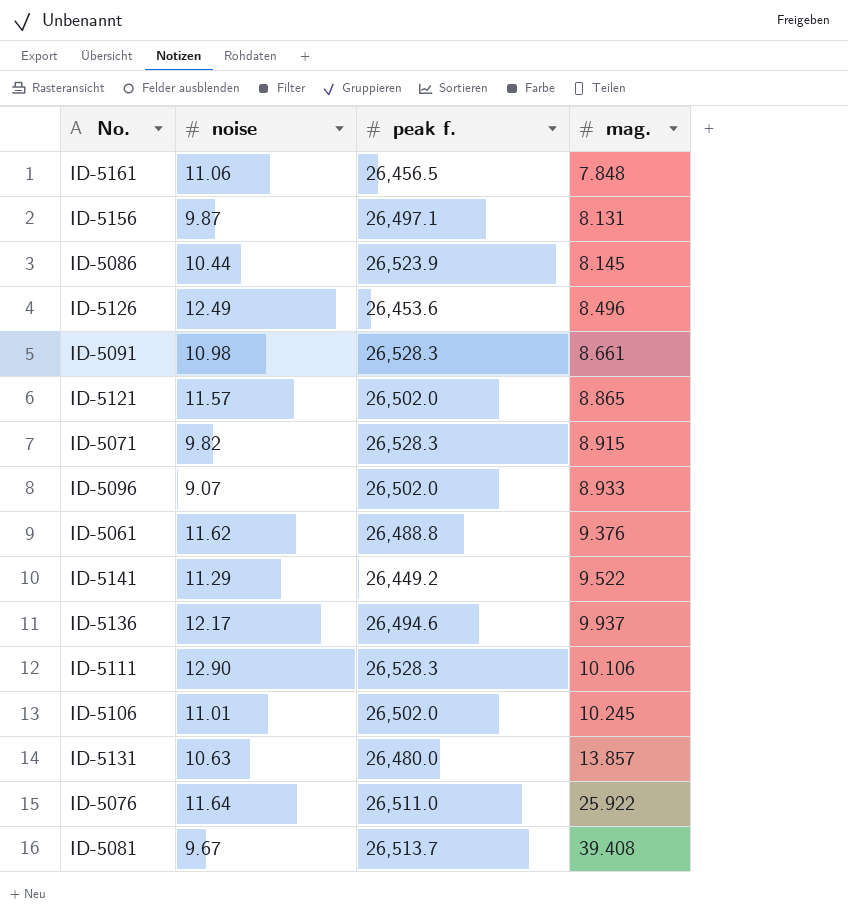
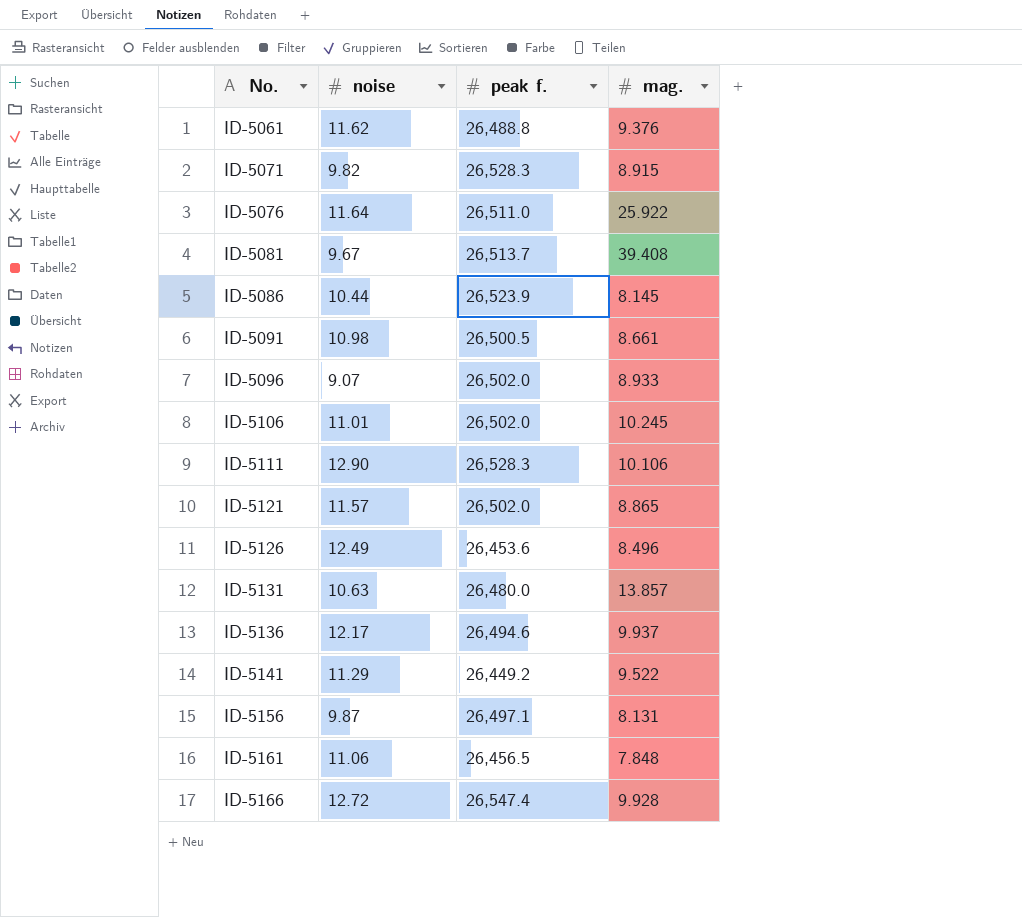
row order: mag. ascending -> No. ascending
ID-5091 | peak f.: 26,528.3 -> 26,500.5
row ID-5166: none -> 12.72 | 26,547.4 | 9.928

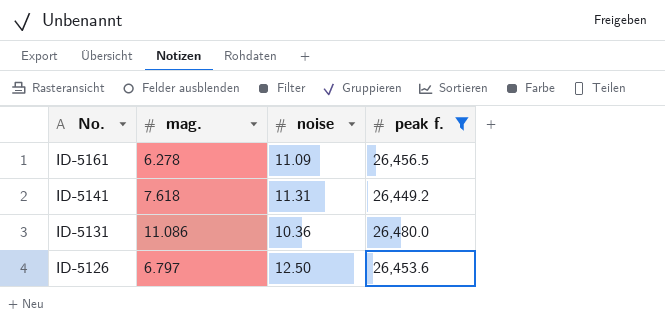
filter: none -> peak f. <= 26,480.0
row order: No. ascending -> No. descending
column mag. | position: 4 -> 2
ID-5161 | mag.: 7.848 -> 6.278
ID-5161 | noise: 11.06 -> 11.09
ID-5141 | mag.: 9.522 -> 7.618
ID-5141 | noise: 11.29 -> 11.31
ID-5131 | mag.: 13.857 -> 11.086
ID-5131 | noise: 10.63 -> 10.36
ID-5126 | mag.: 8.496 -> 6.797
ID-5126 | noise: 12.49 -> 12.50

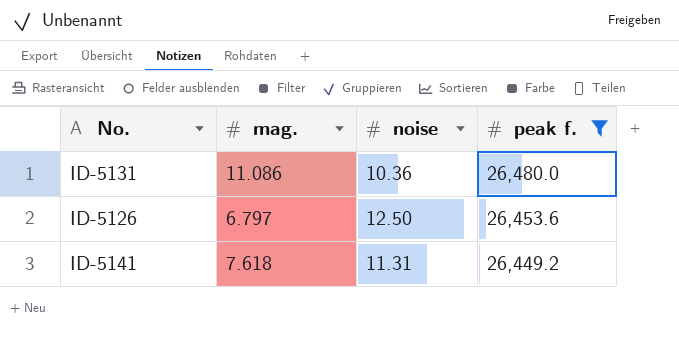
row order: No. descending -> peak f. descending
row ID-5161: 6.278 | 11.09 | 26,456.5 -> none

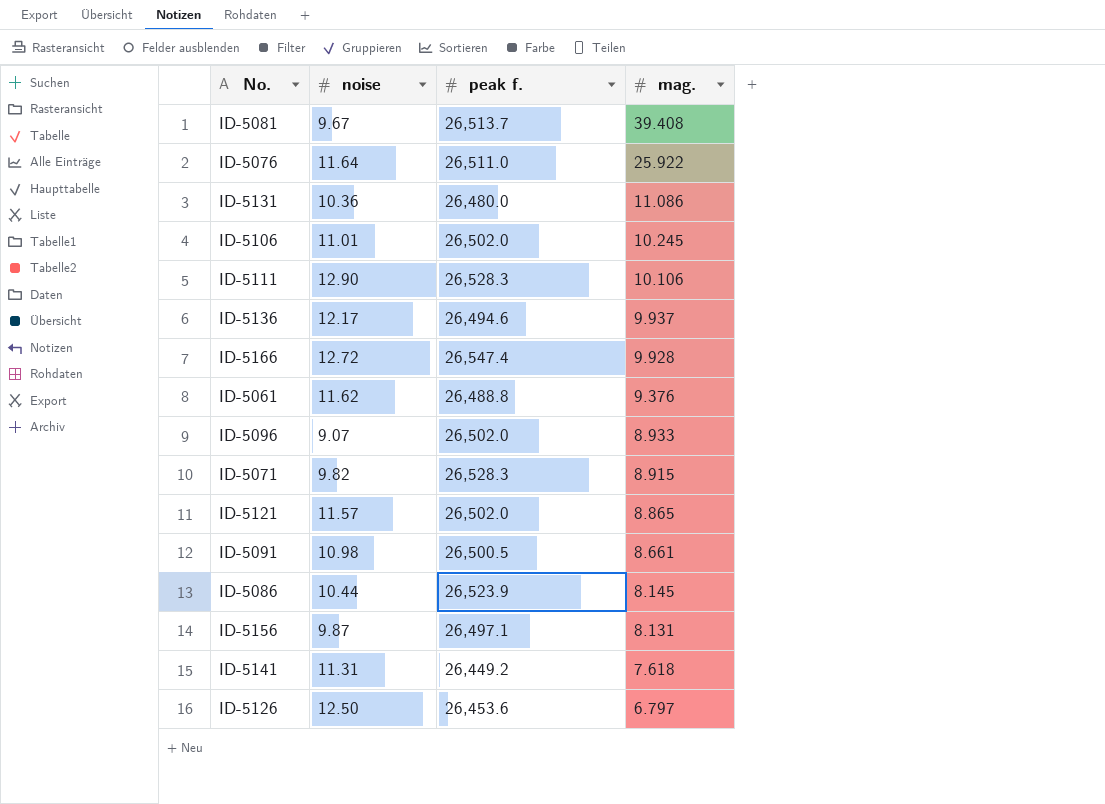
filter: peak f. <= 26,480.0 -> none
row order: peak f. descending -> mag. descending
column mag. | position: 2 -> 4

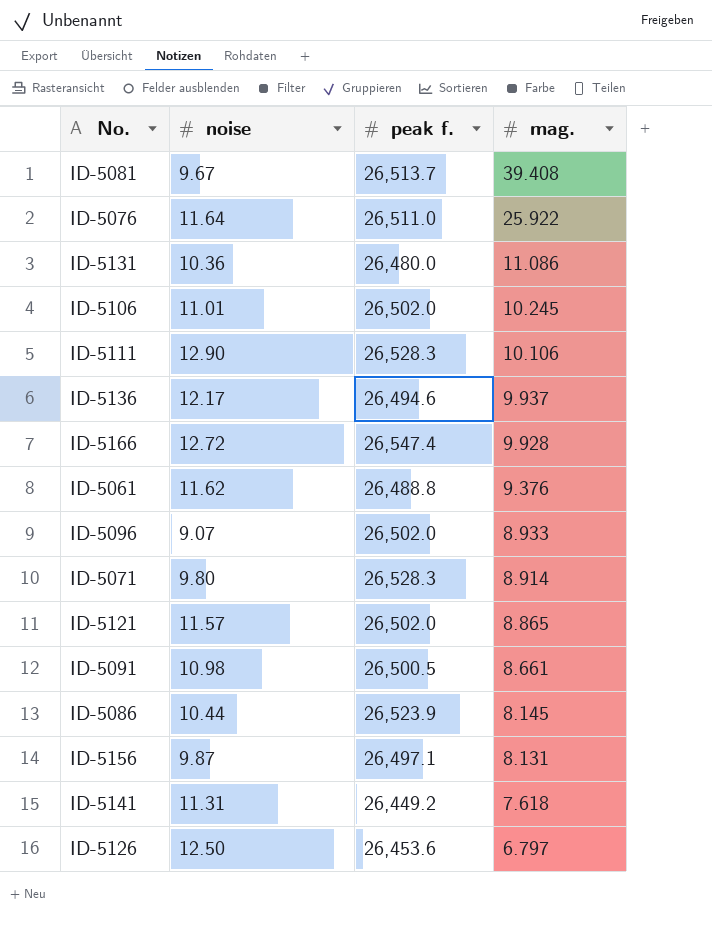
ID-5071 | noise: 9.82 -> 9.80
ID-5071 | mag.: 8.915 -> 8.914

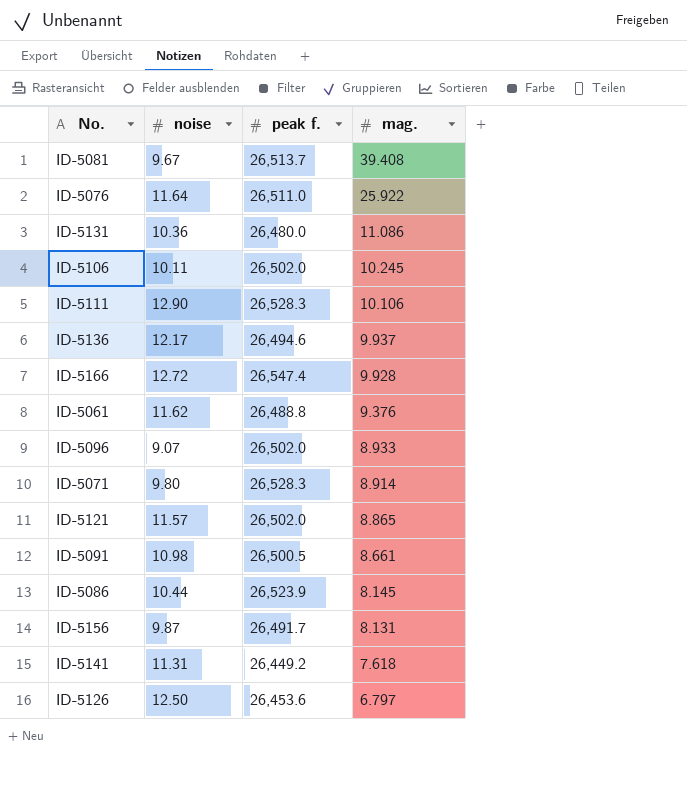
ID-5106 | noise: 11.01 -> 10.11
ID-5156 | peak f.: 26,497.1 -> 26,491.7

